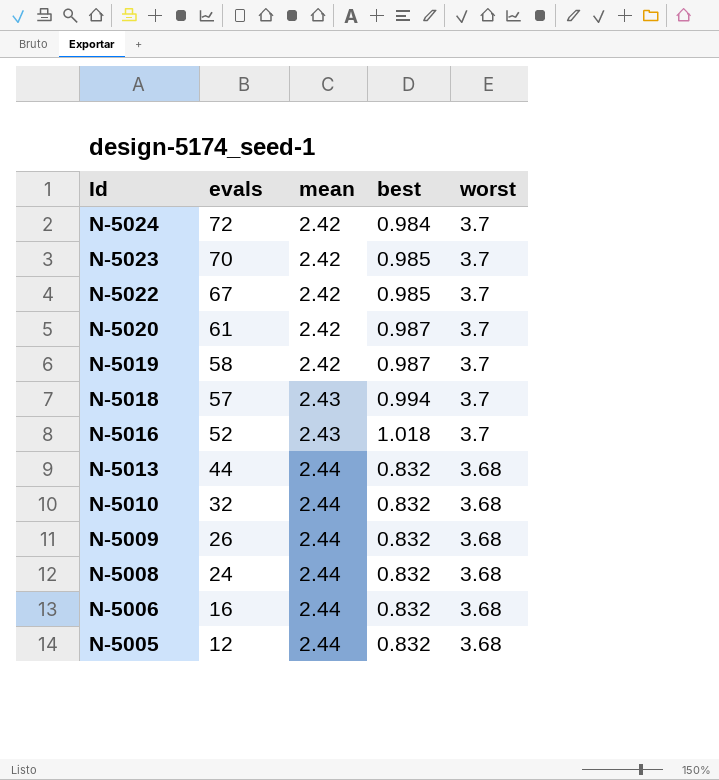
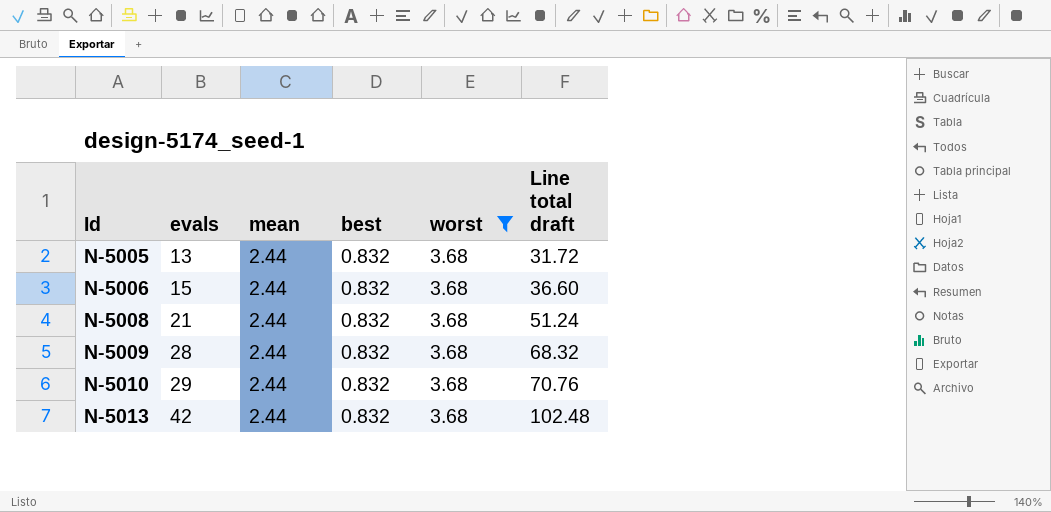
filter: none -> worst = 3.68
row order: Id descending -> Id ascending
column Line total draft | formula: none -> [evals] * [mean]
N-5005 | evals: 12 -> 13
N-5006 | evals: 16 -> 15
N-5008 | evals: 24 -> 21
N-5009 | evals: 26 -> 28
N-5010 | evals: 32 -> 29
N-5013 | evals: 44 -> 42

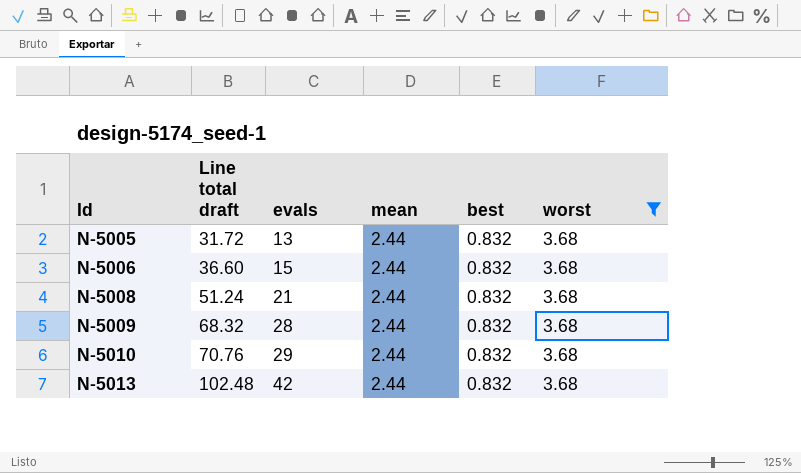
column Line total draft | position: 6 -> 2

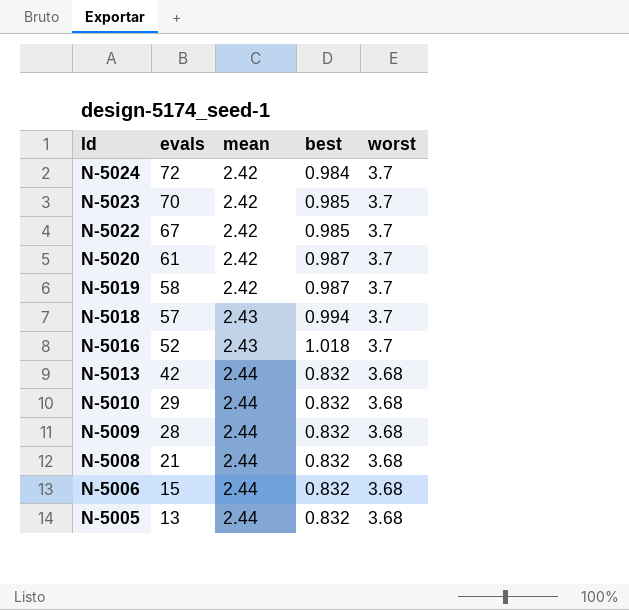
filter: worst = 3.68 -> none
row order: Id ascending -> Id descending
column Line total draft | formula: [evals] * [mean] -> none

